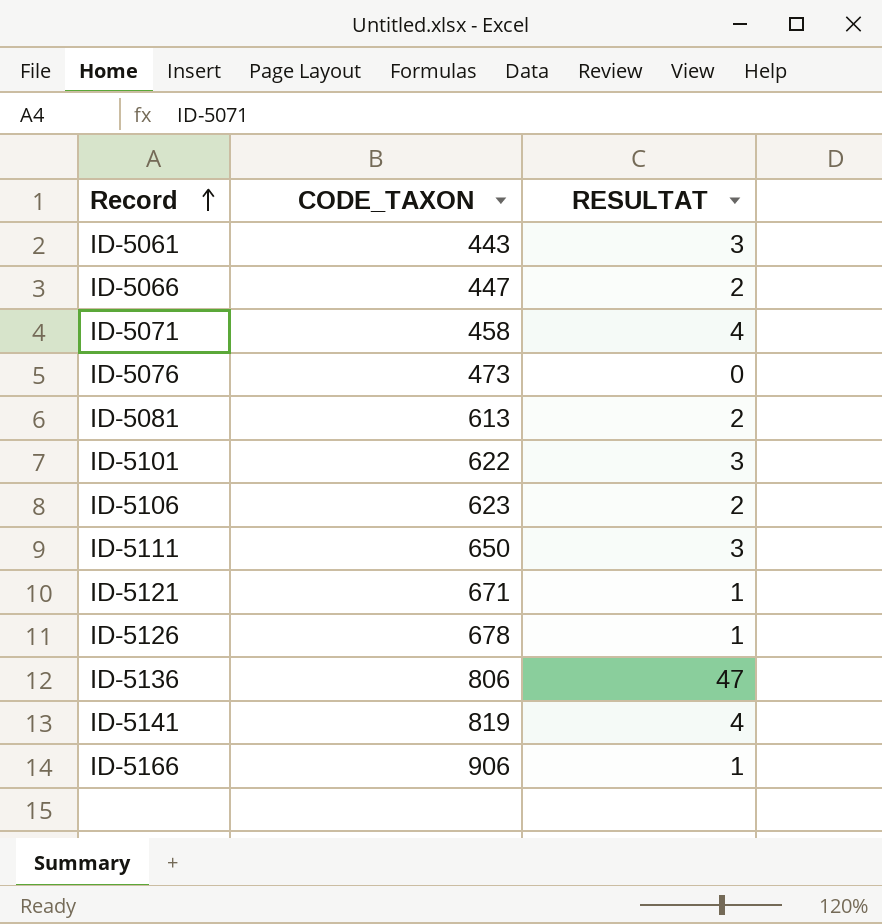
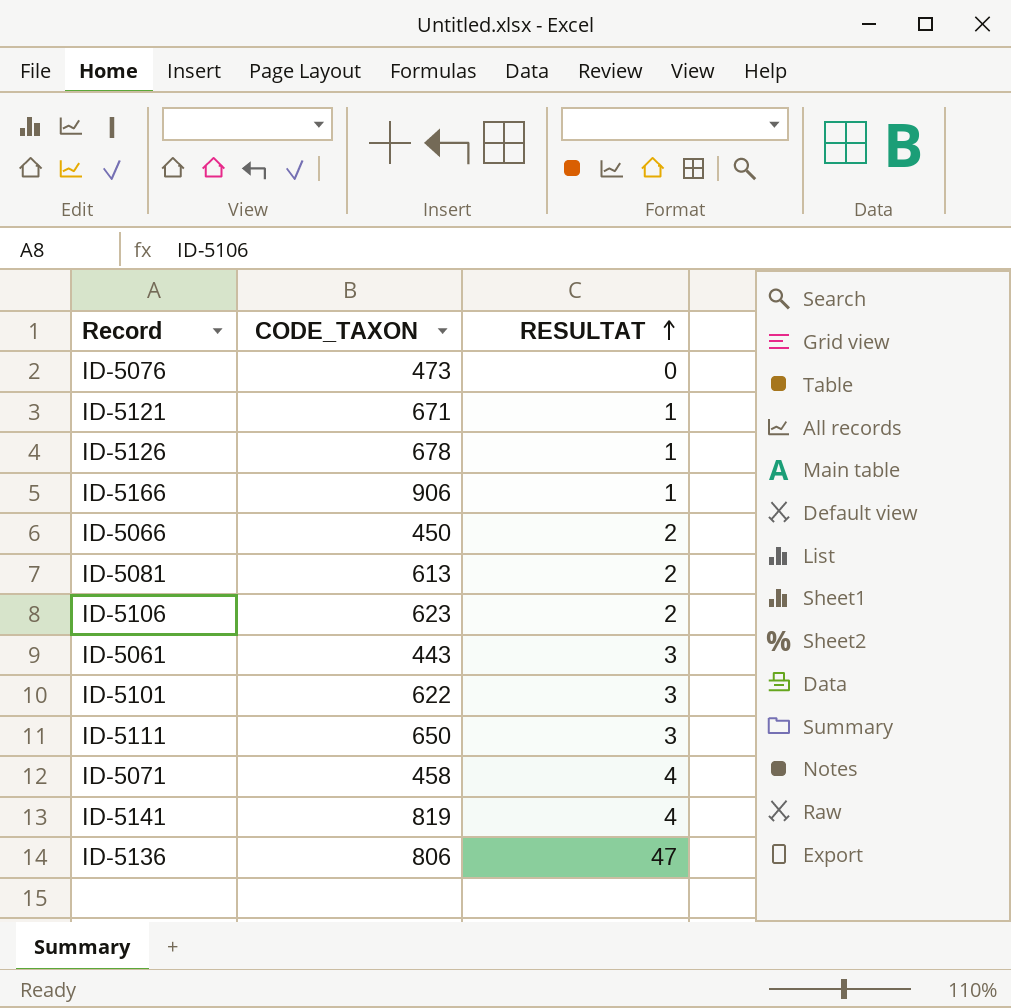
row order: Record ascending -> RESULTAT ascending
ID-5066 | CODE_TAXON: 447 -> 450

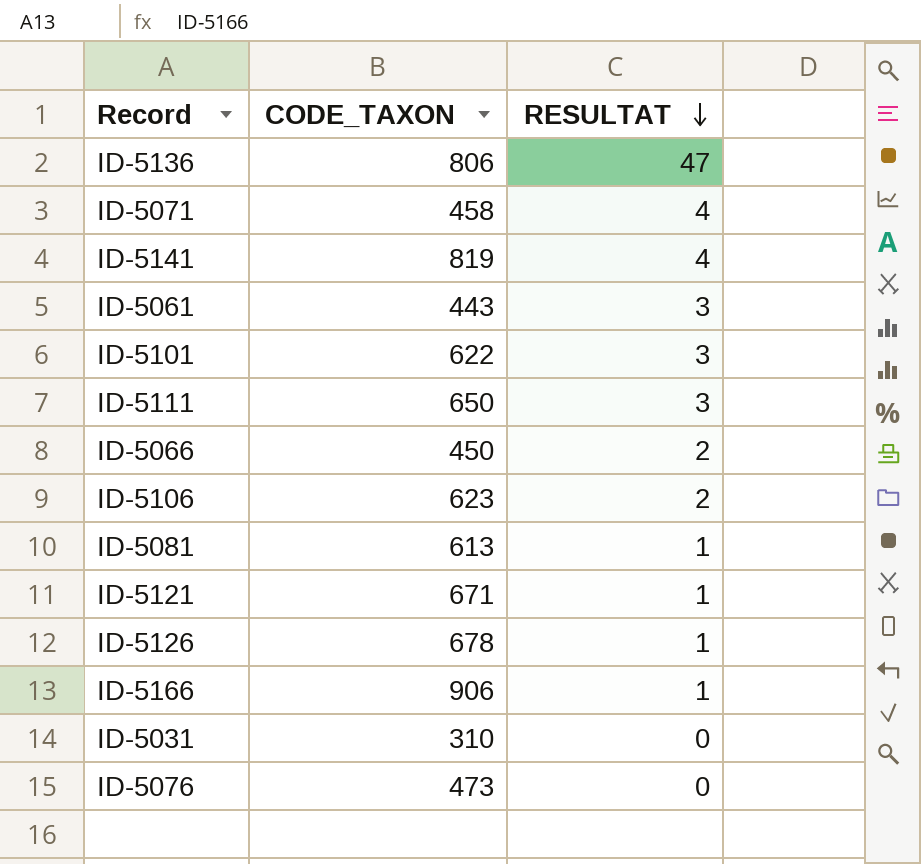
row order: RESULTAT ascending -> RESULTAT descending
ID-5081 | RESULTAT: 2 -> 1
row ID-5031: none -> 310 | 0

